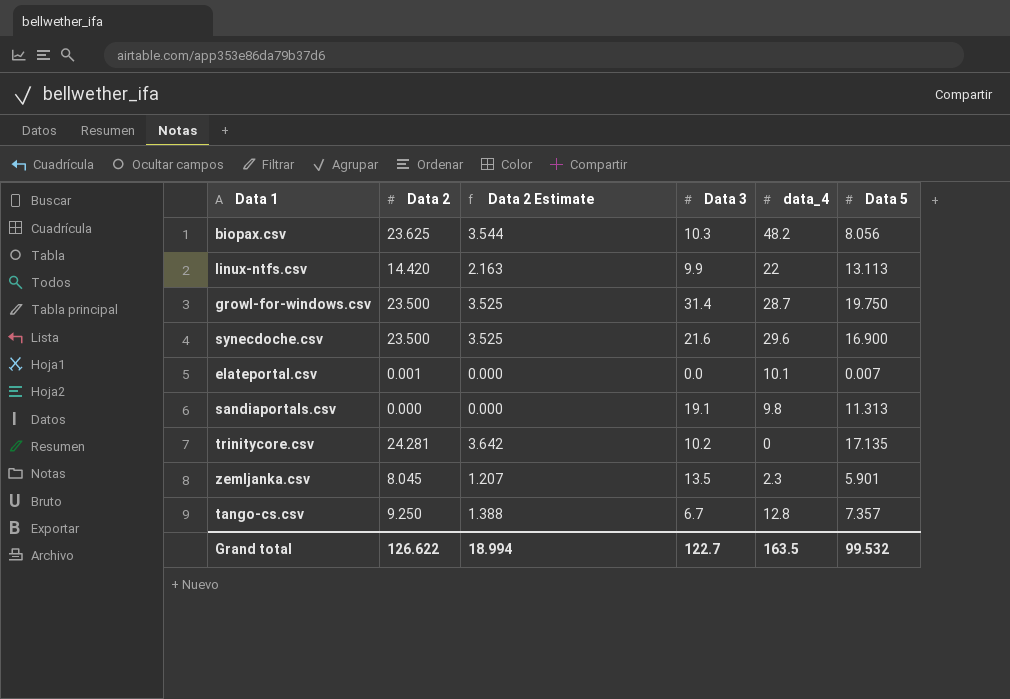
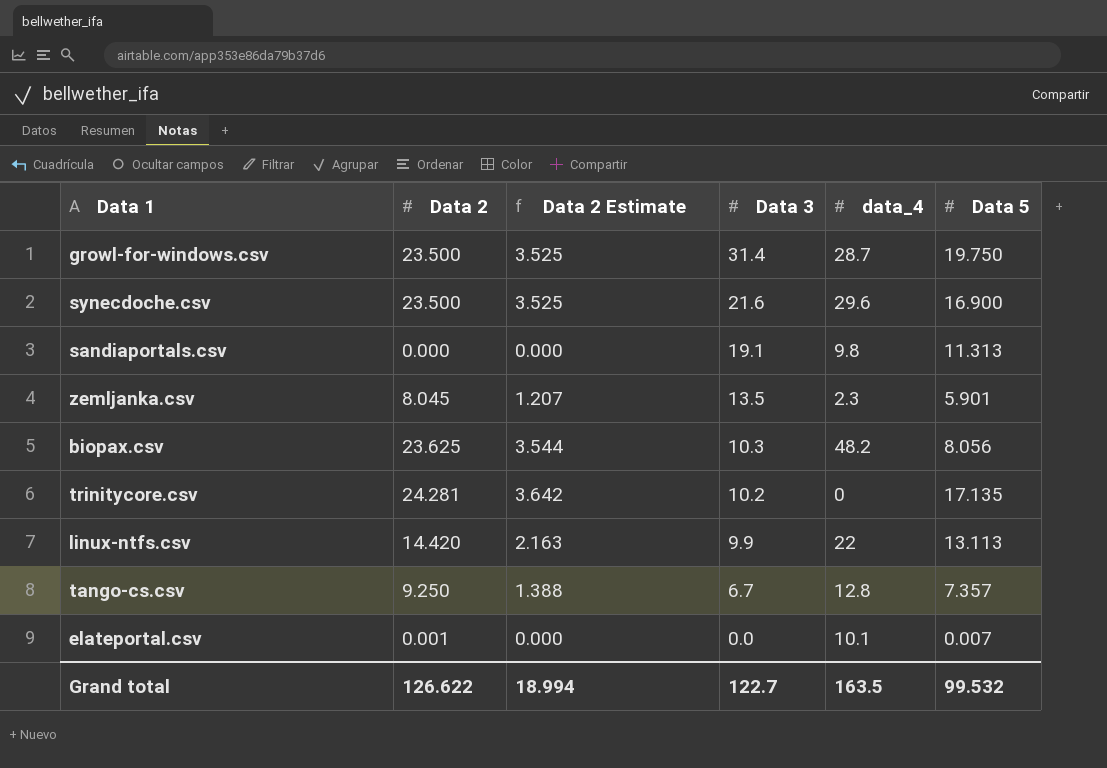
row order: none -> Data 3 descending

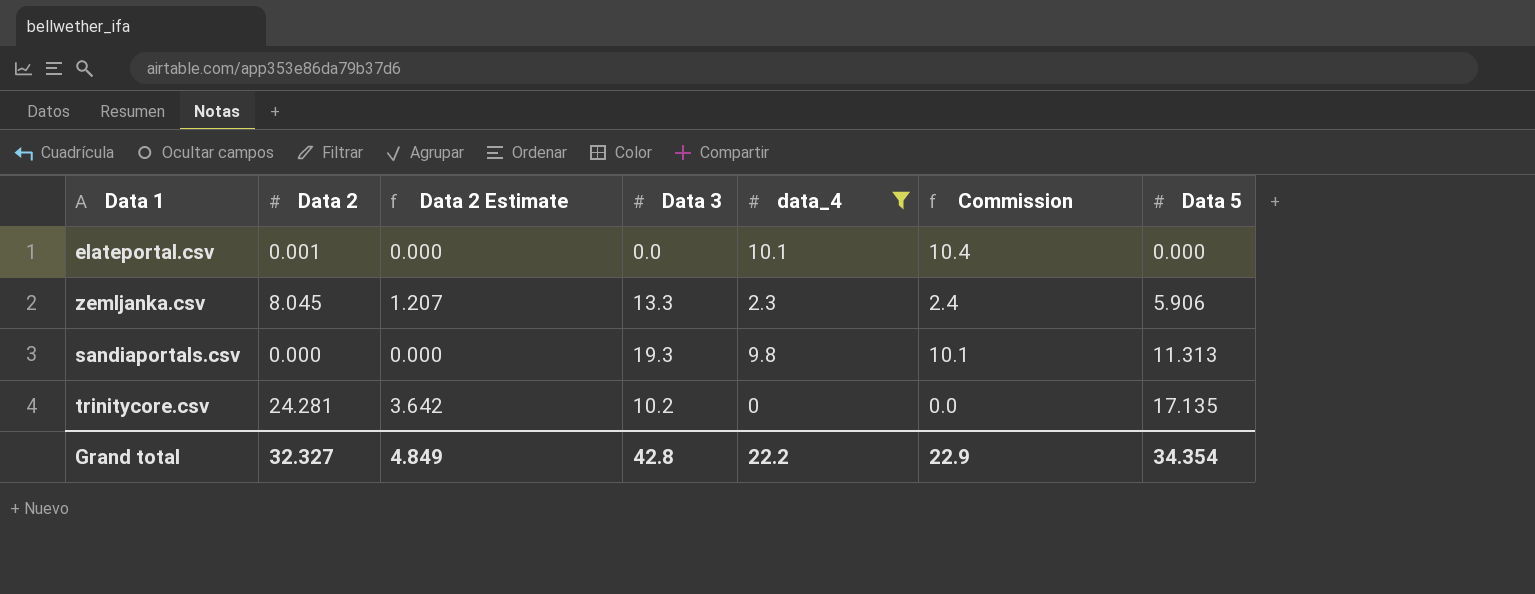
filter: none -> data_4 <= 10.1
row order: Data 3 descending -> Data 5 ascending
column Commission | formula: none -> [data_4] * 1.03
elateportal.csv | Data 5: 0.007 -> 0.000
zemljanka.csv | Data 3: 13.5 -> 13.3
zemljanka.csv | Data 5: 5.901 -> 5.906
sandiaportals.csv | Data 3: 19.1 -> 19.3
Grand total | Data 2: 126.622 -> 32.327
Grand total | Data 2 Estimate: 18.994 -> 4.849
Grand total | Data 3: 122.7 -> 42.8
Grand total | data_4: 163.5 -> 22.2
Grand total | Data 5: 99.532 -> 34.354

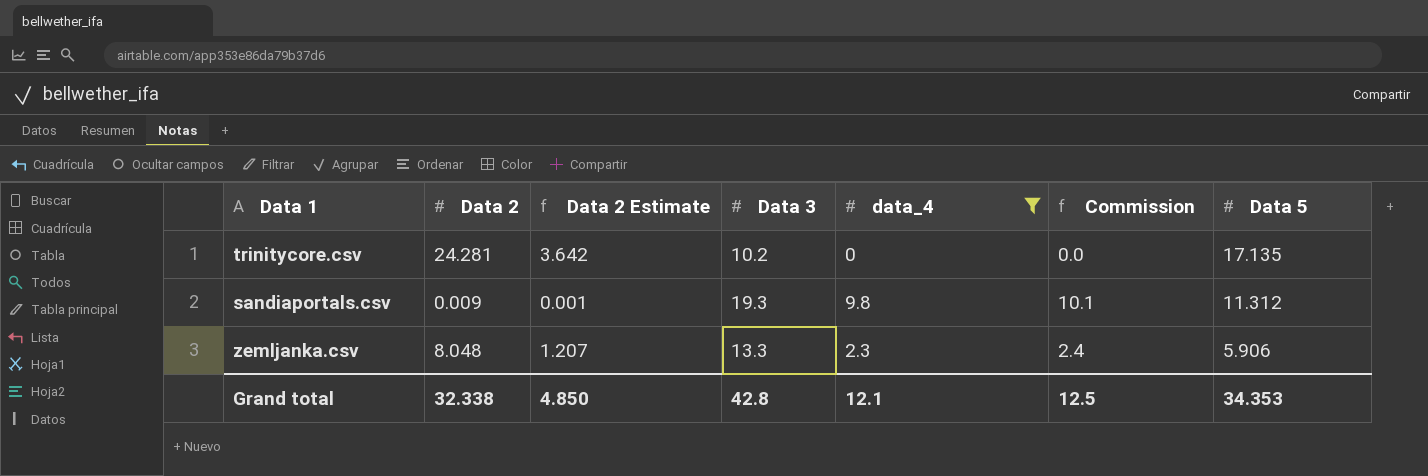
row order: Data 5 ascending -> Data 5 descending
row elateportal.csv: 0.001 | 0.000 | 0.0 | 10.1 | 10.4 | 0.000 -> none
sandiaportals.csv | Data 2: 0.000 -> 0.009
sandiaportals.csv | Data 2 Estimate: 0.000 -> 0.001
sandiaportals.csv | Data 5: 11.313 -> 11.312
zemljanka.csv | Data 2: 8.045 -> 8.048
Grand total | Data 2: 32.327 -> 32.338
Grand total | Data 2 Estimate: 4.849 -> 4.850
Grand total | data_4: 22.2 -> 12.1
Grand total | Commission: 22.9 -> 12.5
Grand total | Data 5: 34.354 -> 34.353

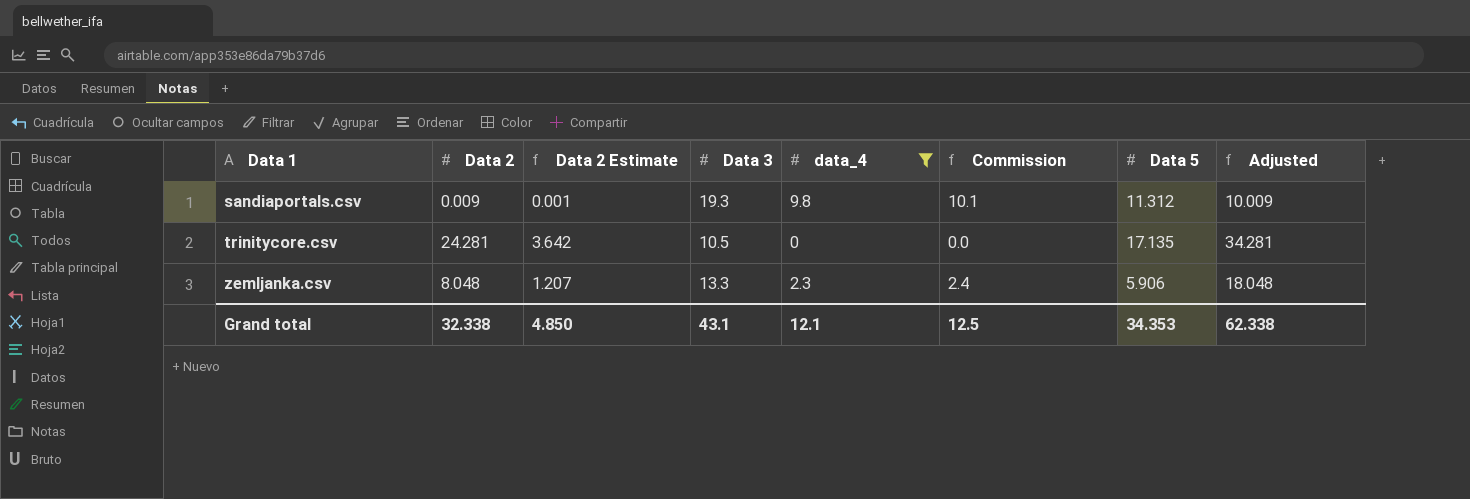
row order: Data 5 descending -> Data 1 ascending
column Adjusted | formula: none -> [Data 2] + 10
trinitycore.csv | Data 3: 10.2 -> 10.5
Grand total | Data 3: 42.8 -> 43.1

